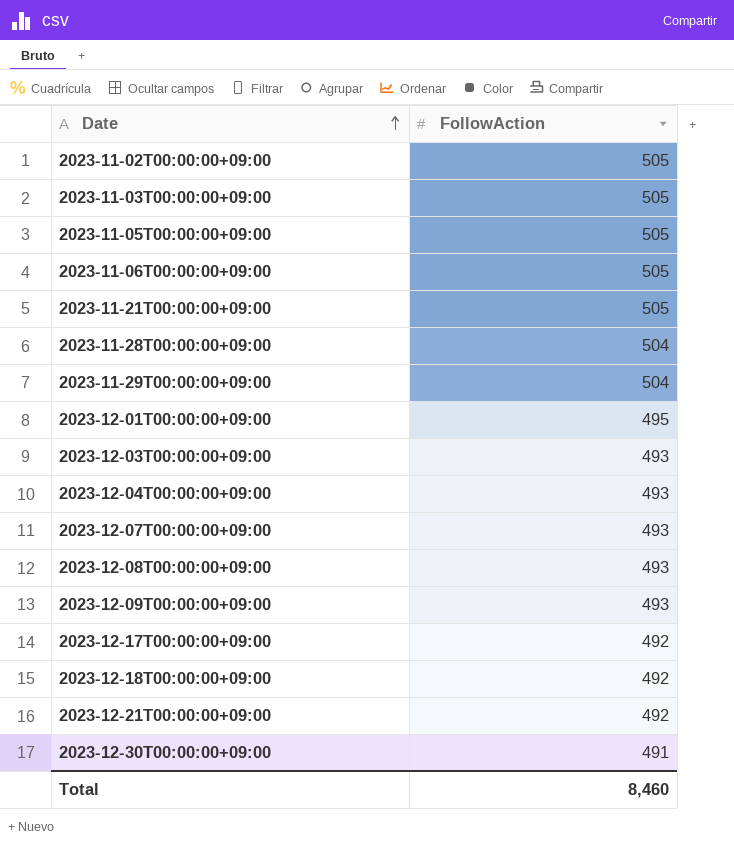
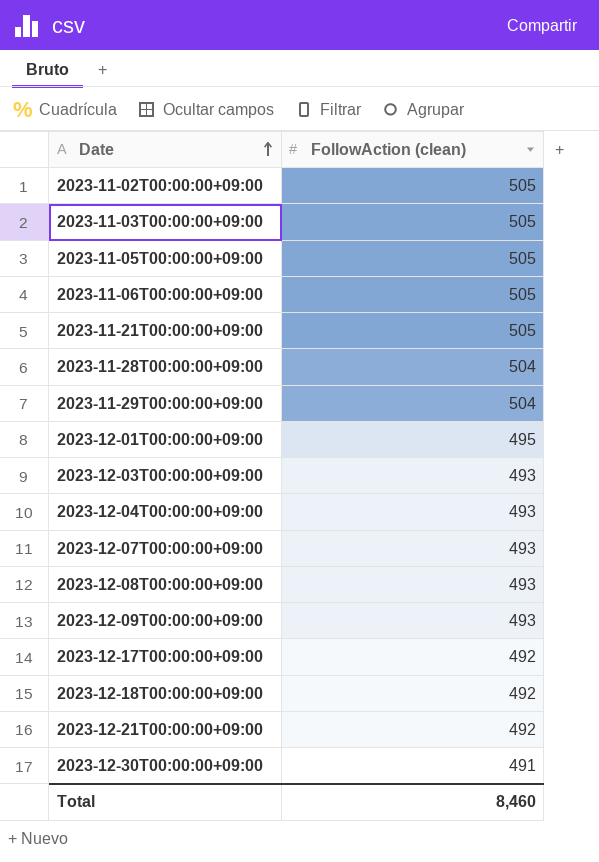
column name: FollowAction -> FollowAction (clean)

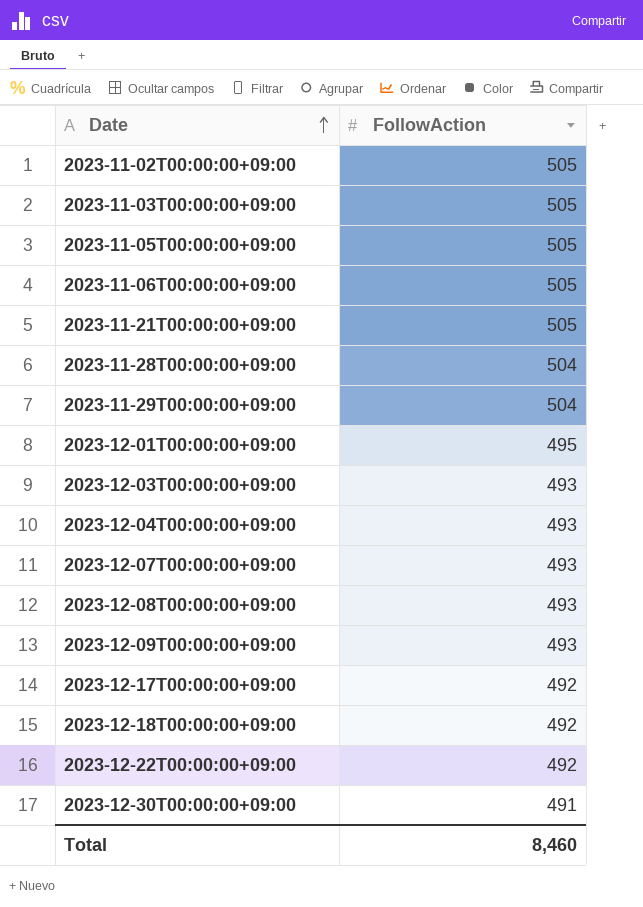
column name: FollowAction (clean) -> FollowAction
row 2023-12-21T00:00:00+09:00: 492 -> none
row 2023-12-22T00:00:00+09:00: none -> 492

